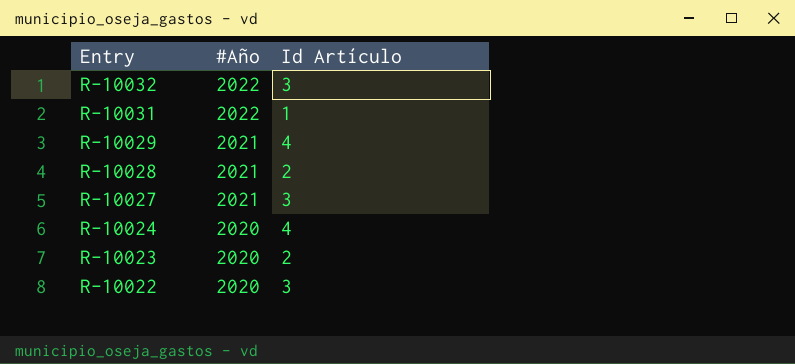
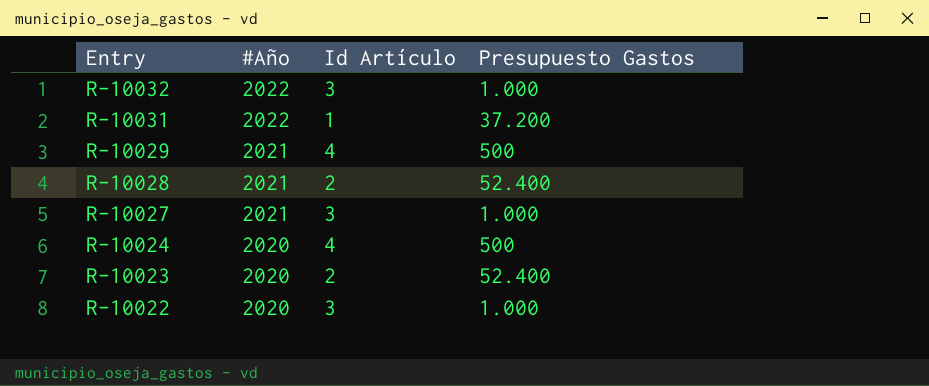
column Presupuesto Gastos | position: none -> 4

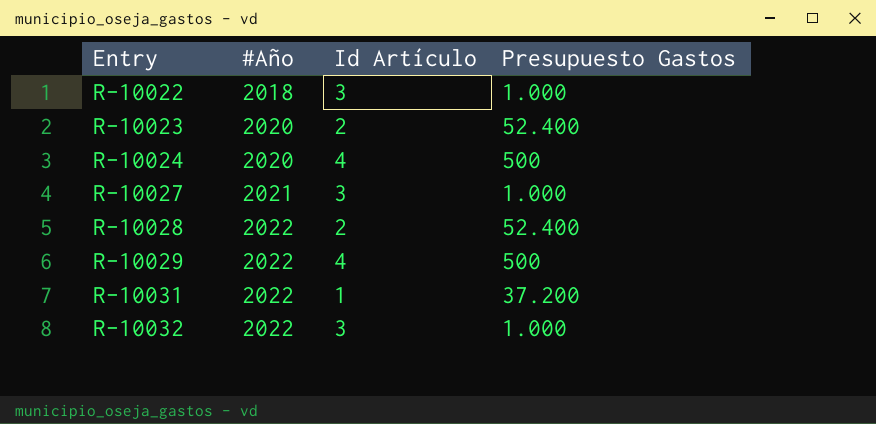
row order: Entry descending -> Entry ascending
R-10022 | #Año: 2020 -> 2018
R-10028 | #Año: 2021 -> 2022
R-10029 | #Año: 2021 -> 2022

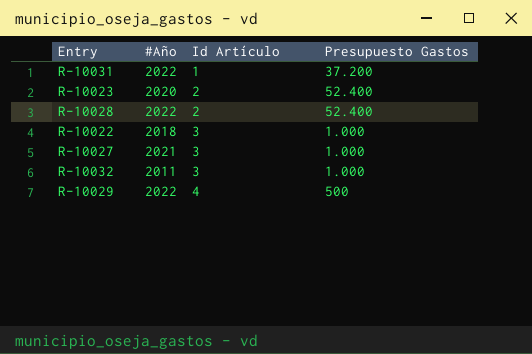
row order: Entry ascending -> Id Artículo ascending
row R-10024: 2020 | 4 | 500 -> none
R-10032 | #Año: 2022 -> 2011

